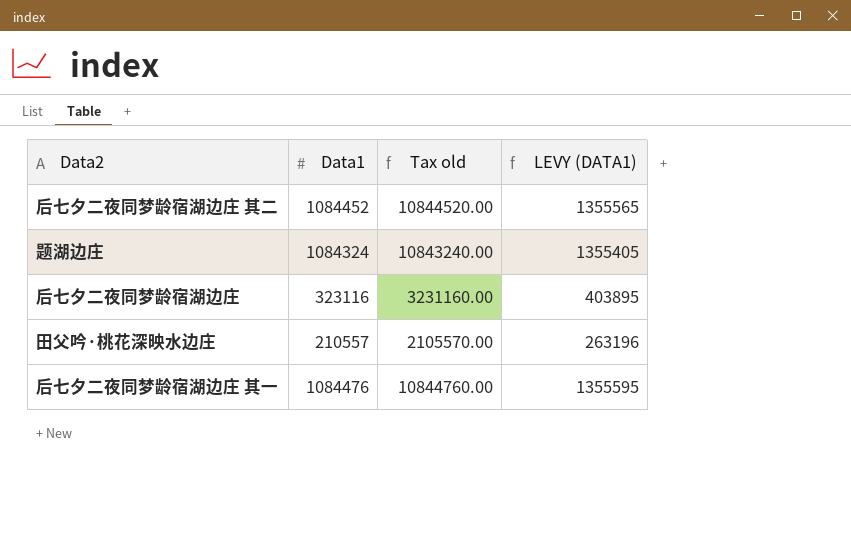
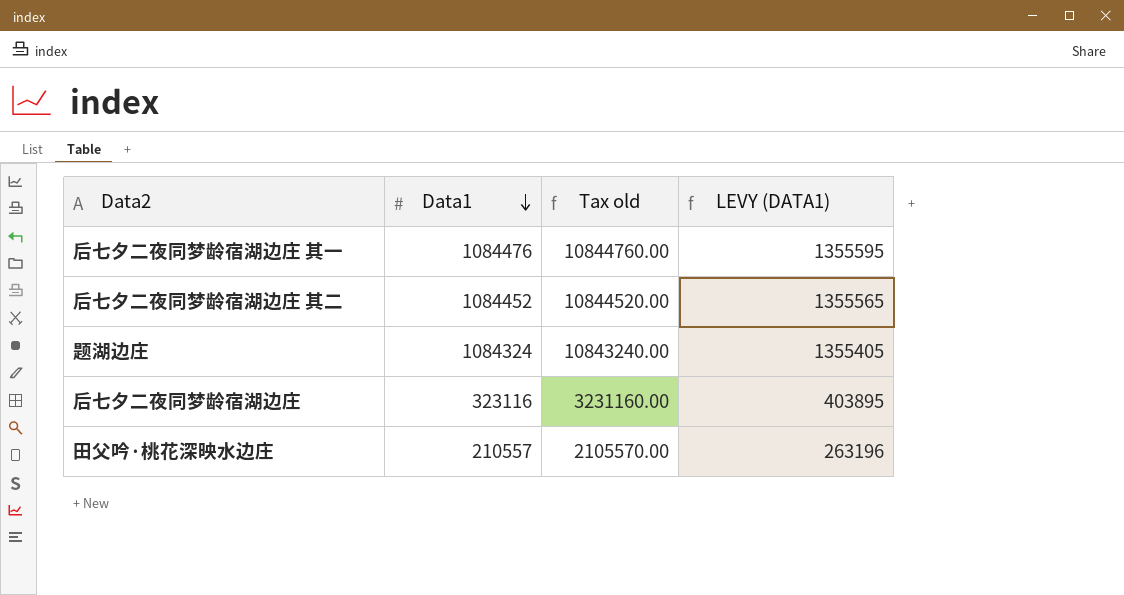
row order: none -> Data1 descending

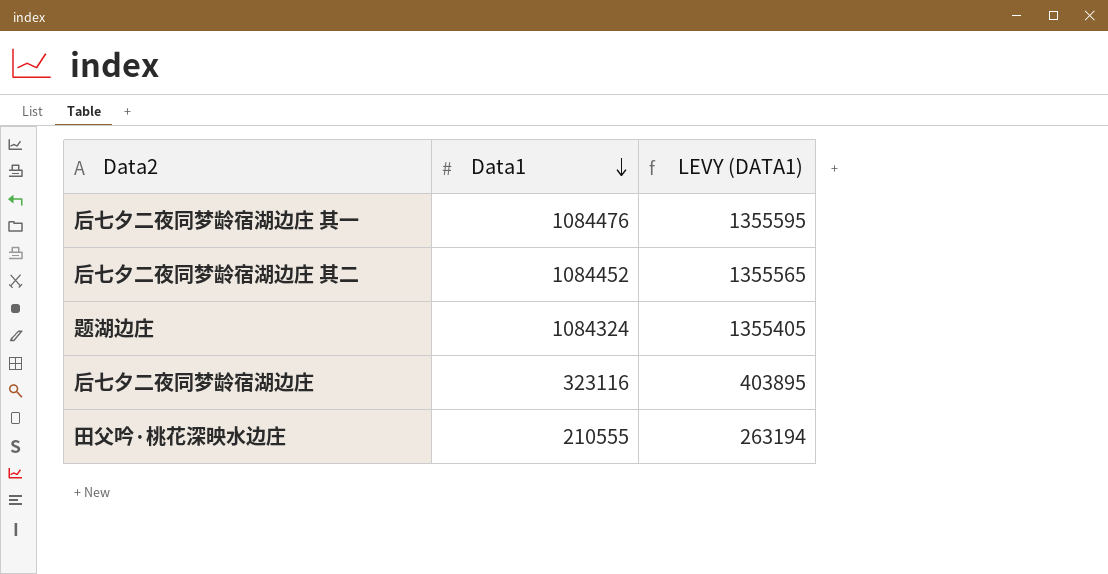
column Tax old | formula: [Data1] * 10 -> none
田父吟·桃花深映水边庄 | Data1: 210557 -> 210555
田父吟·桃花深映水边庄 | LEVY (DATA1): 263196 -> 263194

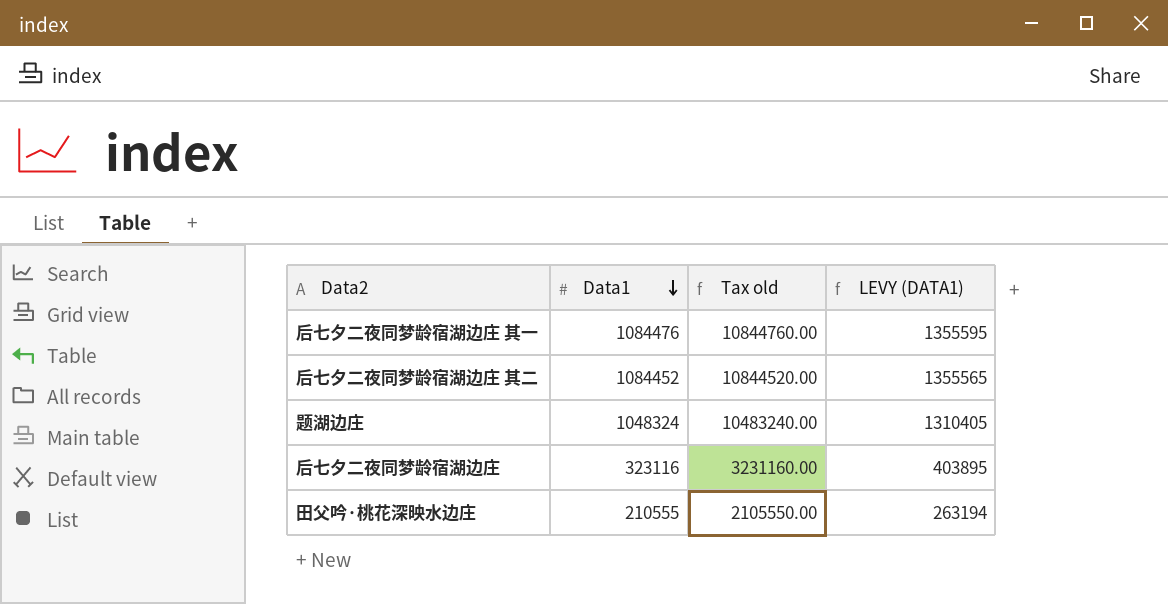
column Tax old | formula: none -> [Data1] * 10
题湖边庄 | Data1: 1084324 -> 1048324
题湖边庄 | LEVY (DATA1): 1355405 -> 1310405

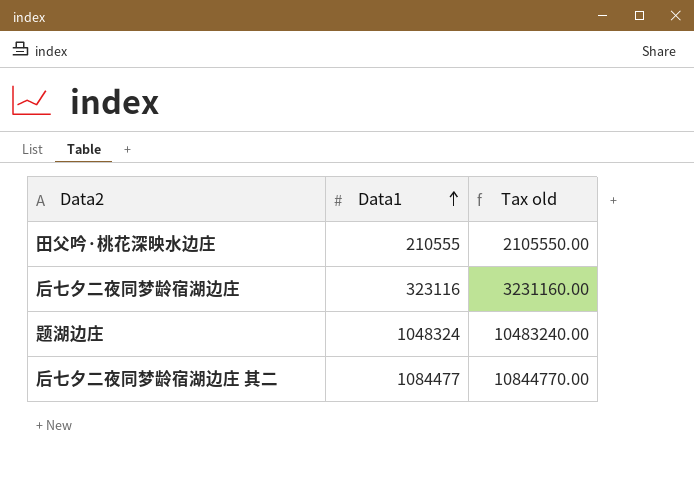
row order: Data1 descending -> Data1 ascending
column LEVY (DATA1) | formula: [Data1] * 1.25 -> none
row 后七夕二夜同梦龄宿湖边庄 其一: 1084476 | 10844760.00 | 1355595 -> none
后七夕二夜同梦龄宿湖边庄 其二 | Data1: 1084452 -> 1084477
后七夕二夜同梦龄宿湖边庄 其二 | Tax old: 10844520.00 -> 10844770.00

